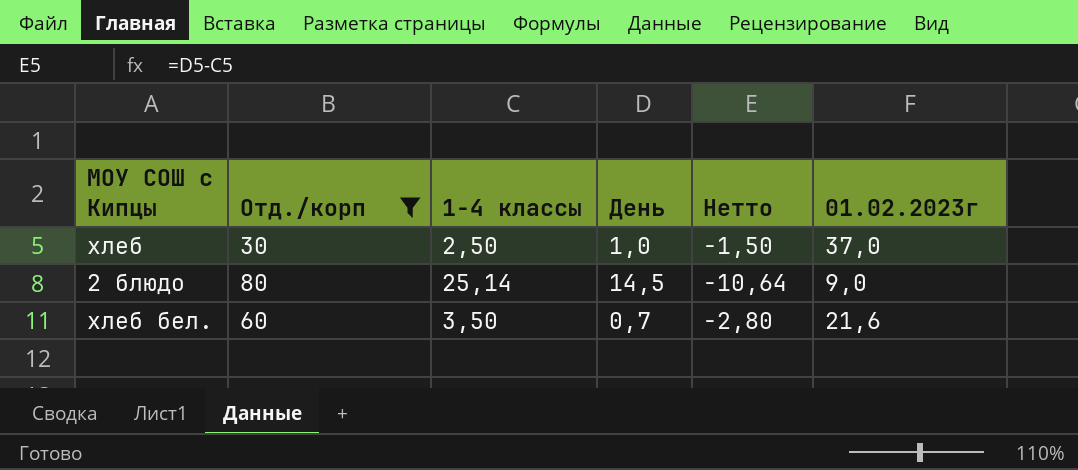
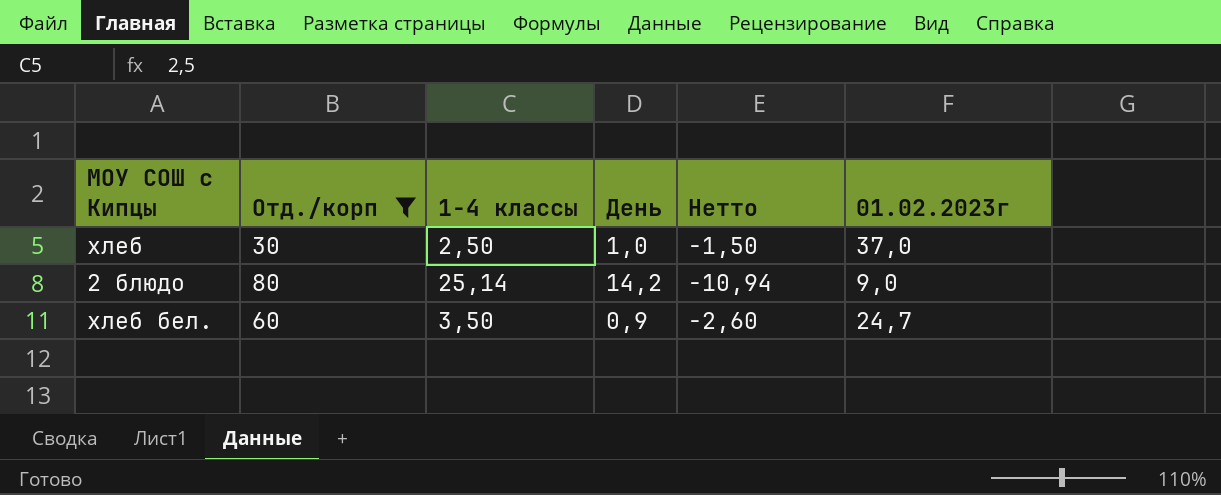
2 блюдо | День: 14,5 -> 14,2
2 блюдо | Нетто: -10,64 -> -10,94
хлеб бел. | День: 0,7 -> 0,9
хлеб бел. | Нетто: -2,80 -> -2,60
хлеб бел. | 01.02.2023г: 21,6 -> 24,7

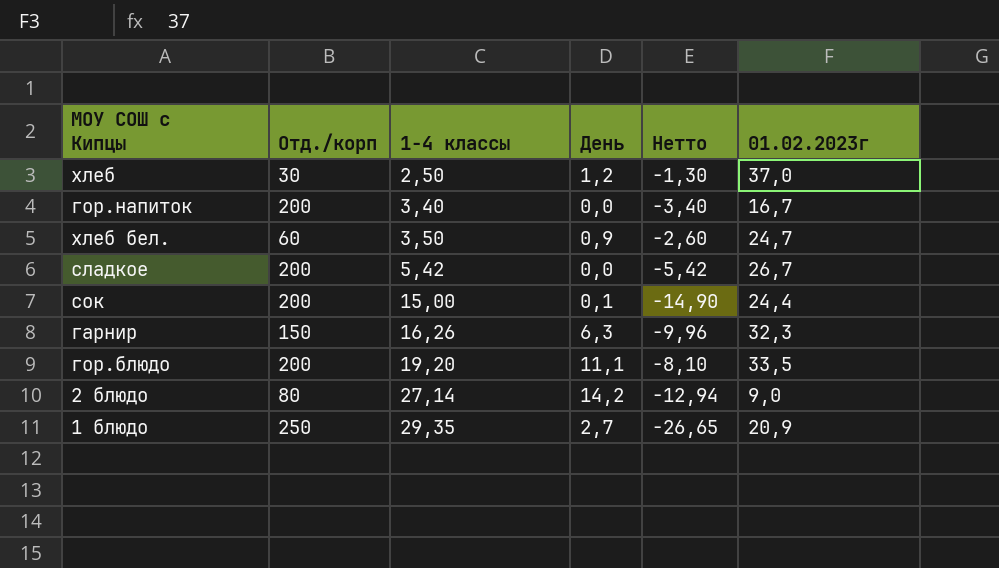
filter: Отд./корп <= 80 -> none
row order: none -> 1-4 классы ascending
хлеб | День: 1,0 -> 1,2
хлеб | Нетто: -1,50 -> -1,30
2 блюдо | 1-4 классы: 25,14 -> 27,14
2 блюдо | Нетто: -10,94 -> -12,94

